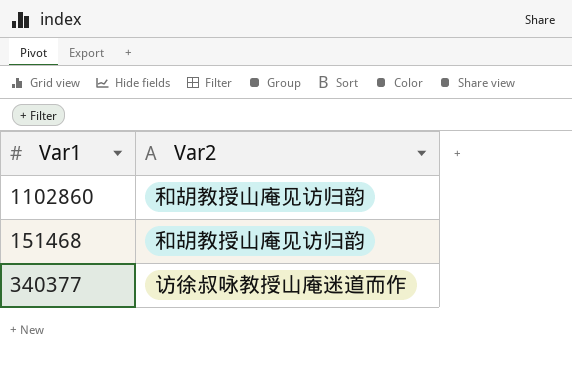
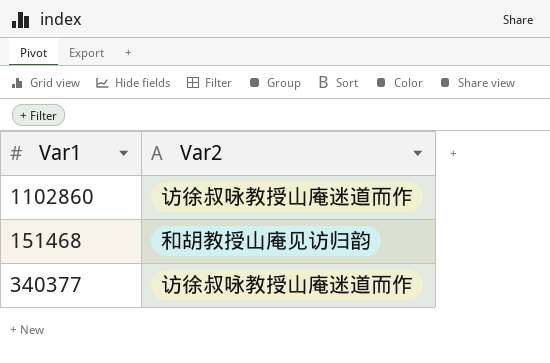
1102860 | Var2: 和胡教授山庵见访归韵 -> 访徐叔咏教授山庵迷道而作

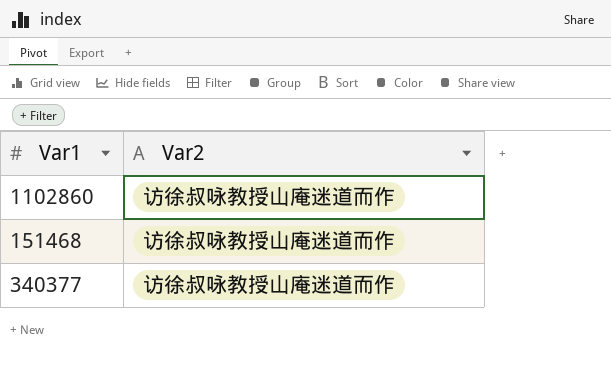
151468 | Var2: 和胡教授山庵见访归韵 -> 访徐叔咏教授山庵迷道而作

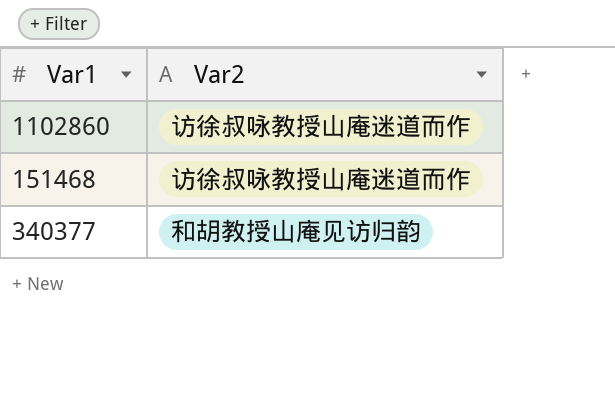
340377 | Var2: 访徐叔咏教授山庵迷道而作 -> 和胡教授山庵见访归韵

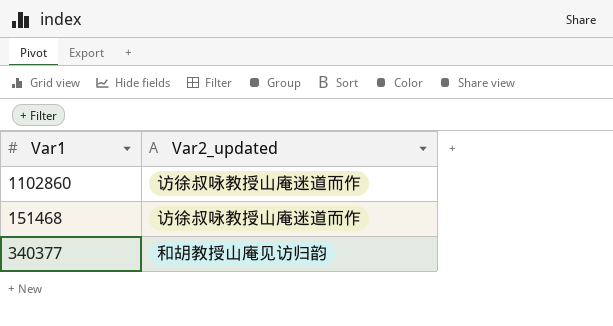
column name: Var2 -> Var2_updated

